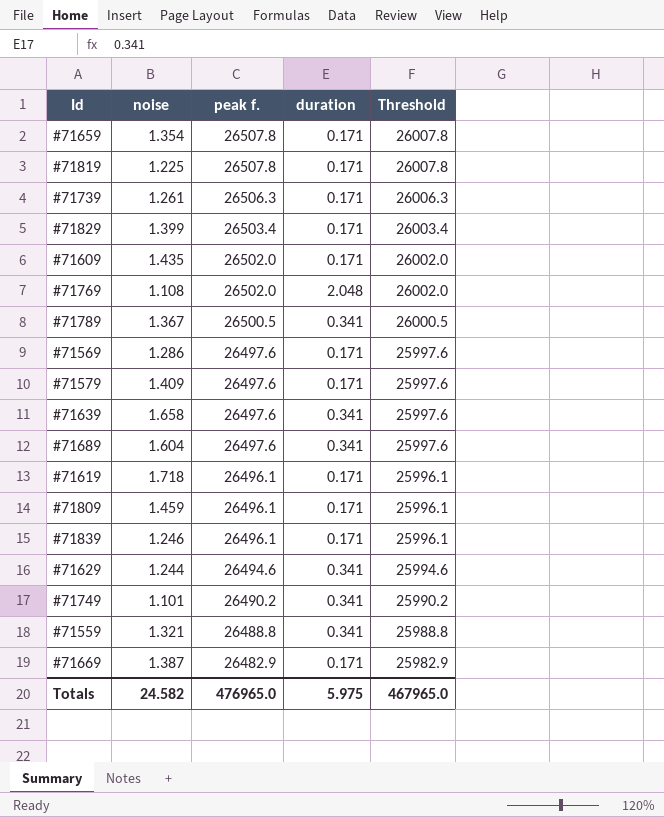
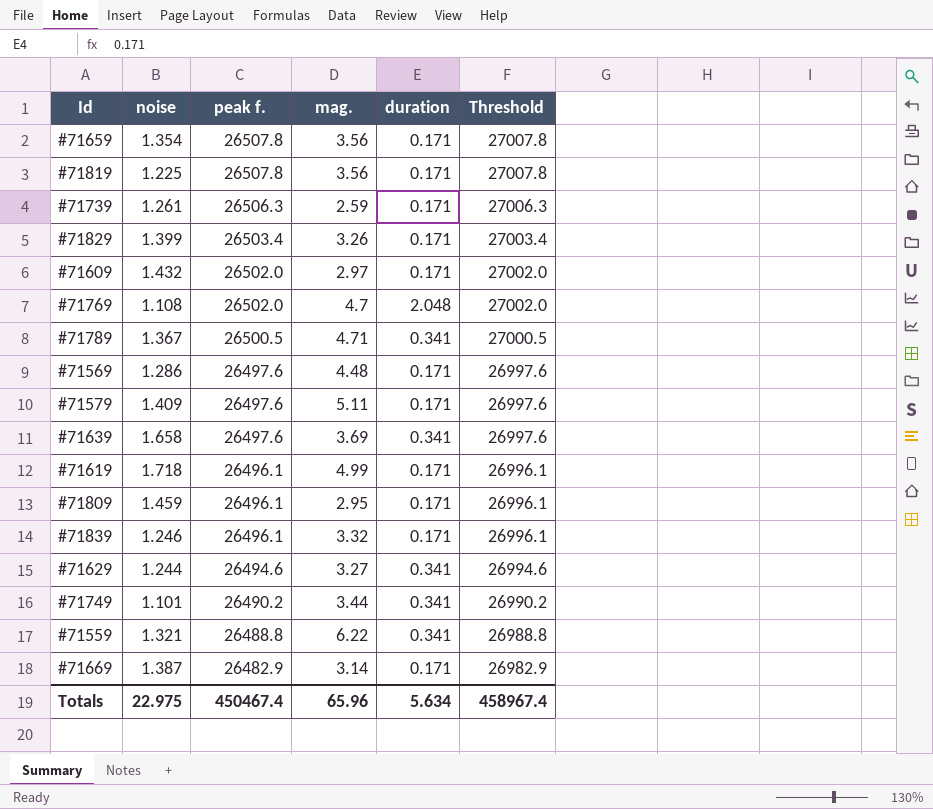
column mag. | position: none -> 4
column Threshold | formula: [peak f.] - 500 -> [peak f.] + 500
row #71689: 1.604 | 26497.6 | 0.341 | 25997.6 -> none
#71609 | noise: 1.435 -> 1.432
Totals | noise: 24.582 -> 22.975
Totals | peak f.: 476965.0 -> 450467.4
Totals | duration: 5.975 -> 5.634
Totals | Threshold: 467965.0 -> 458967.4

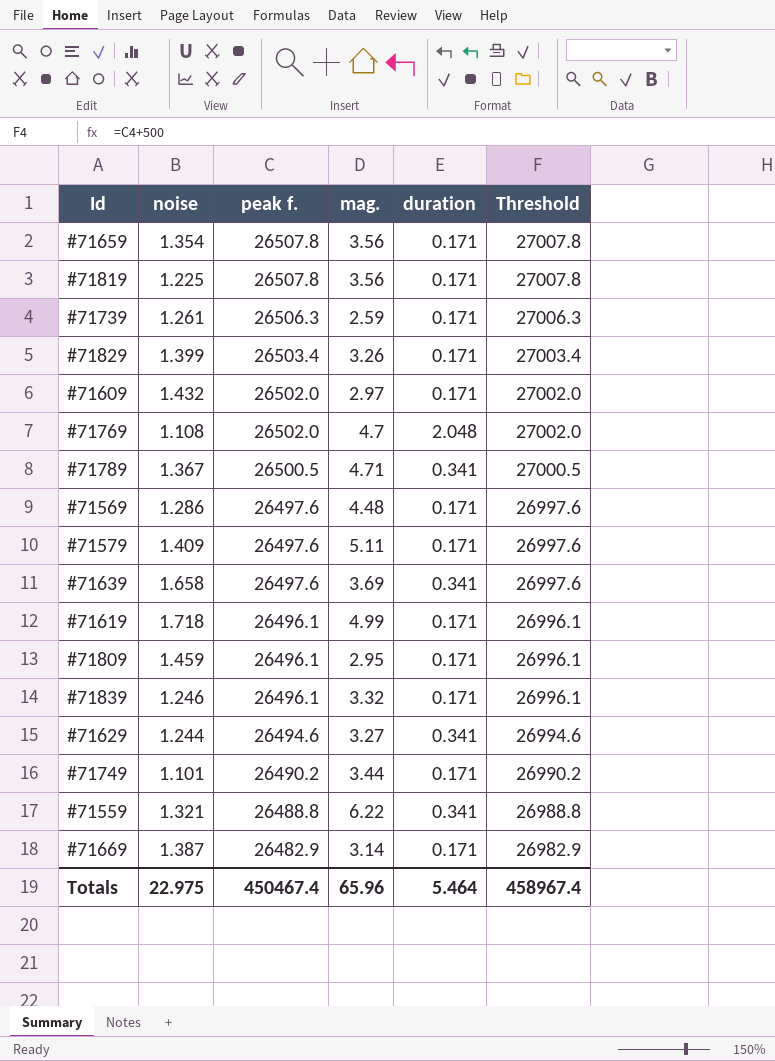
#71749 | duration: 0.341 -> 0.171
Totals | duration: 5.634 -> 5.464

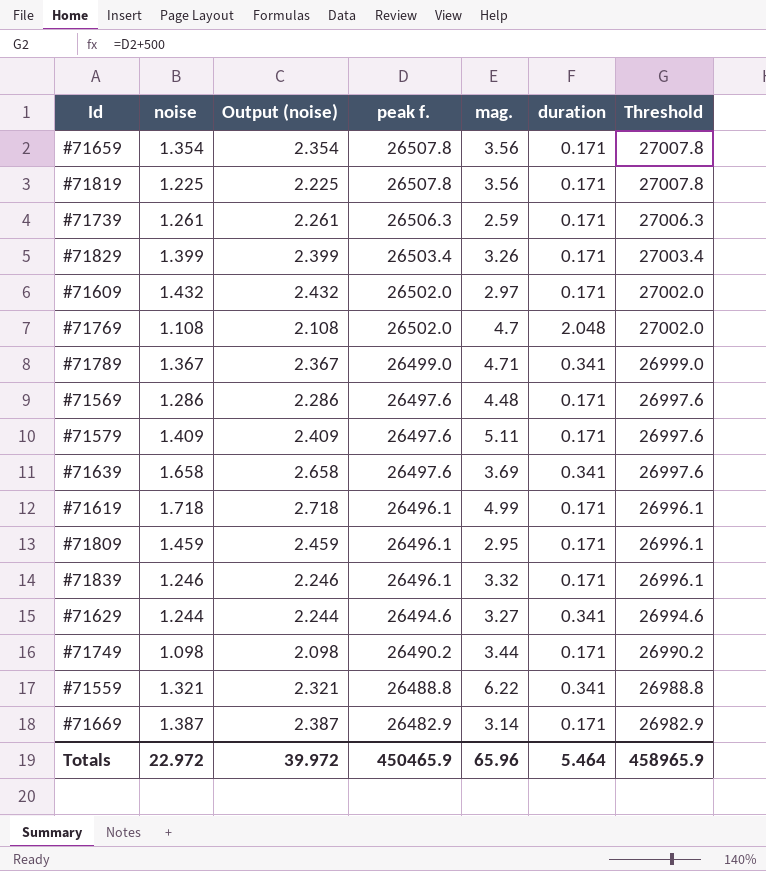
column Output (noise) | formula: none -> [noise] + 1
#71789 | peak f.: 26500.5 -> 26499.0
#71789 | Threshold: 27000.5 -> 26999.0
#71749 | noise: 1.101 -> 1.098
Totals | noise: 22.975 -> 22.972
Totals | peak f.: 450467.4 -> 450465.9
Totals | Threshold: 458967.4 -> 458965.9

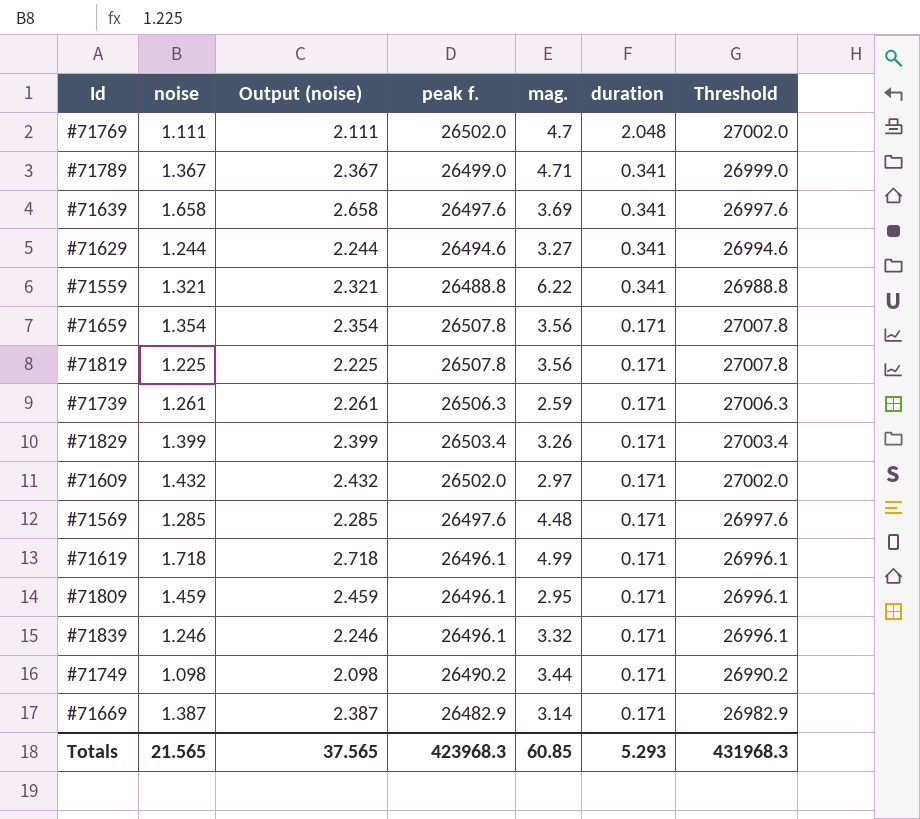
row order: peak f. descending -> duration descending
row #71579: 1.409 | 2.409 | 26497.6 | 5.11 | 0.171 | 26997.6 -> none
#71769 | noise: 1.108 -> 1.111
#71769 | Output (noise): 2.108 -> 2.111
#71569 | noise: 1.286 -> 1.285
#71569 | Output (noise): 2.286 -> 2.285
Totals | noise: 22.972 -> 21.565
Totals | Output (noise): 39.972 -> 37.565
Totals | peak f.: 450465.9 -> 423968.3
Totals | mag.: 65.96 -> 60.85
Totals | duration: 5.464 -> 5.293
Totals | Threshold: 458965.9 -> 431968.3

